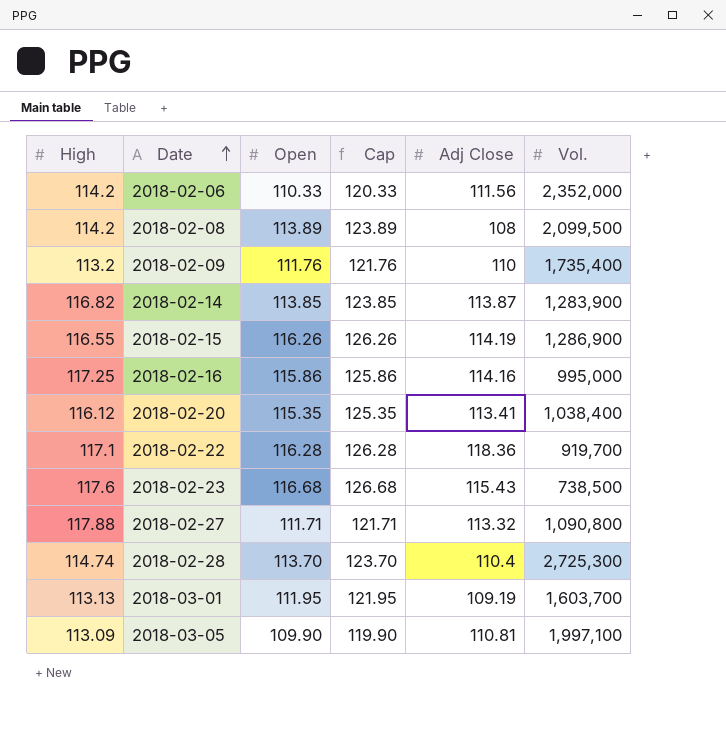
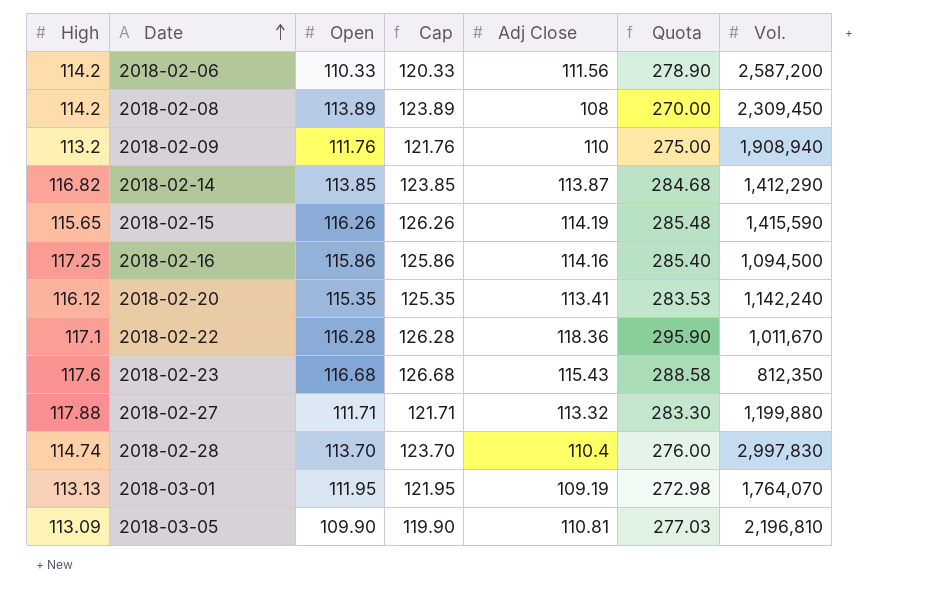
column Quota | formula: none -> [Adj Close] * 2.5
2018-02-06 | Vol.: 2,352,000 -> 2,587,200
2018-02-08 | Vol.: 2,099,500 -> 2,309,450
2018-02-09 | Vol.: 1,735,400 -> 1,908,940
2018-02-14 | Vol.: 1,283,900 -> 1,412,290
2018-02-15 | High: 116.55 -> 115.65
2018-02-15 | Vol.: 1,286,900 -> 1,415,590
2018-02-16 | Vol.: 995,000 -> 1,094,500
2018-02-20 | Vol.: 1,038,400 -> 1,142,240
2018-02-22 | Vol.: 919,700 -> 1,011,670
2018-02-23 | Vol.: 738,500 -> 812,350
2018-02-27 | Vol.: 1,090,800 -> 1,199,880
2018-02-28 | Vol.: 2,725,300 -> 2,997,830
2018-03-01 | Vol.: 1,603,700 -> 1,764,070
2018-03-05 | Vol.: 1,997,100 -> 2,196,810

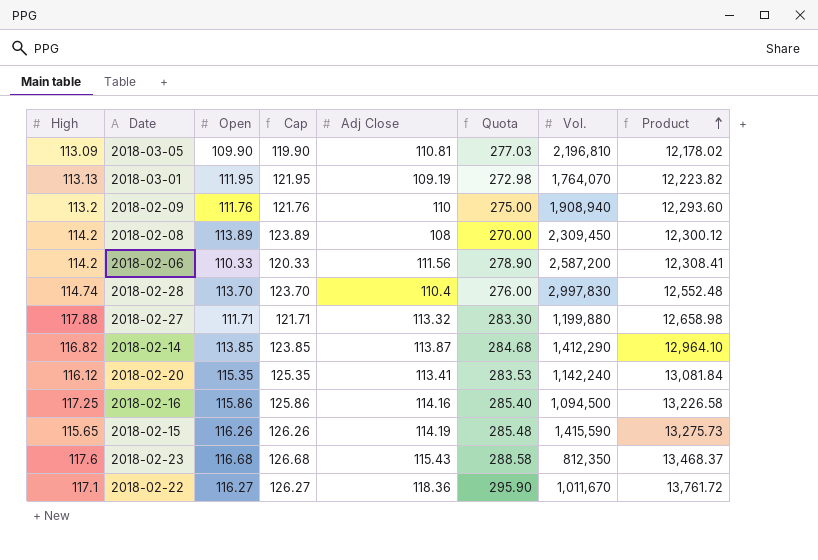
row order: Date ascending -> Product ascending
column Product | formula: none -> [Open] * [Adj Close]
2018-02-22 | Open: 116.28 -> 116.27
2018-02-22 | Cap: 126.28 -> 126.27

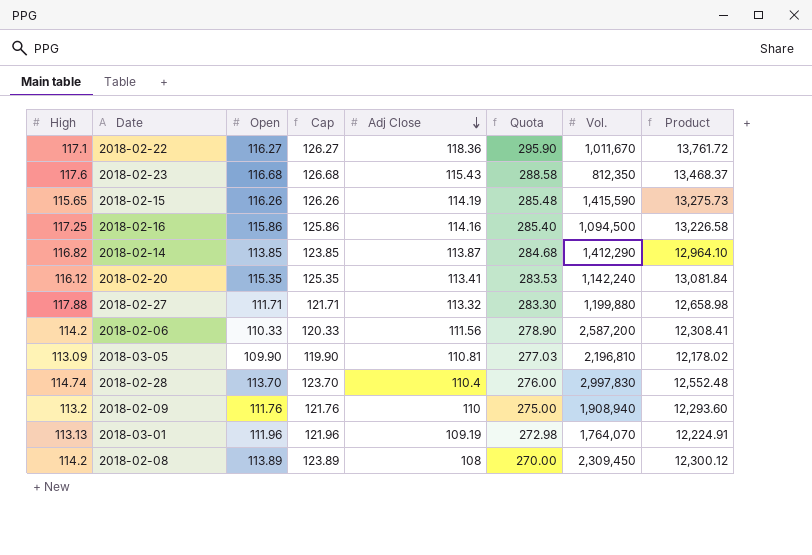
row order: Product ascending -> Adj Close descending
2018-03-01 | Open: 111.95 -> 111.96
2018-03-01 | Cap: 121.95 -> 121.96
2018-03-01 | Product: 12,223.82 -> 12,224.91

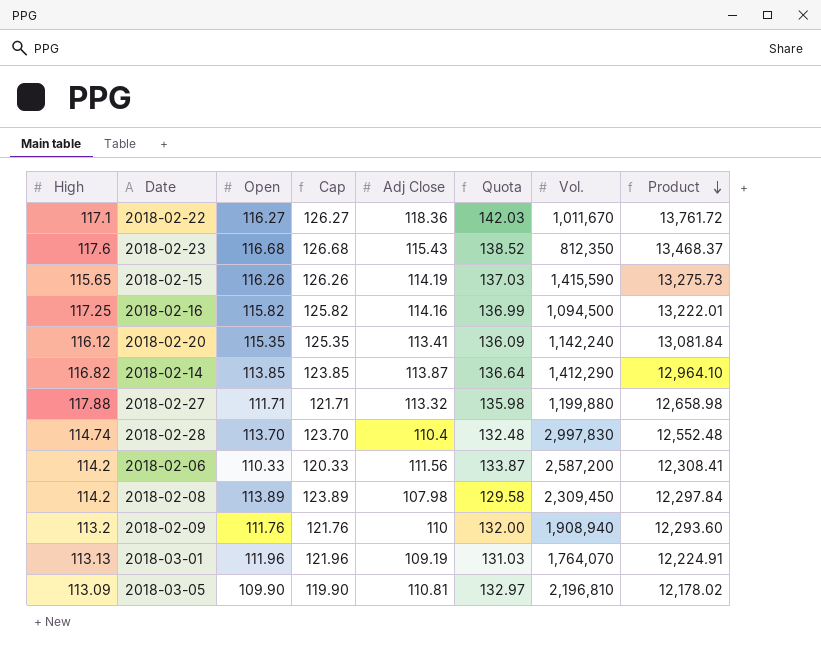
row order: Adj Close descending -> Product descending
column Quota | formula: [Adj Close] * 2.5 -> [Adj Close] * 1.2
2018-02-16 | Open: 115.86 -> 115.82
2018-02-16 | Cap: 125.86 -> 125.82
2018-02-16 | Product: 13,226.58 -> 13,222.01
2018-02-08 | Adj Close: 108 -> 107.98
2018-02-08 | Product: 12,300.12 -> 12,297.84

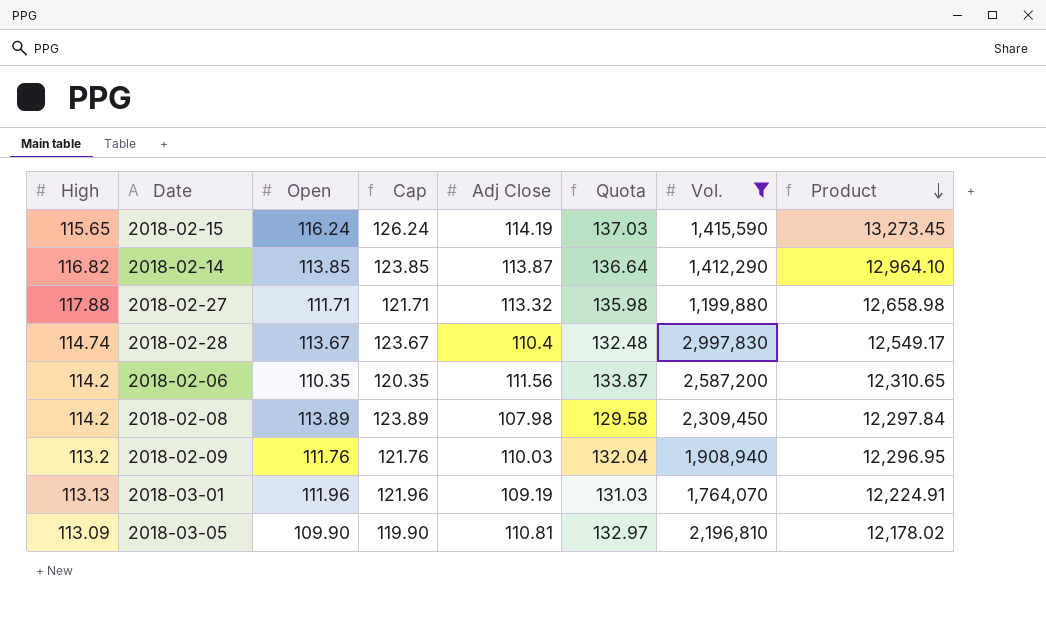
filter: none -> Vol. >= 1,199,880
2018-02-15 | Open: 116.26 -> 116.24
2018-02-15 | Cap: 126.26 -> 126.24
2018-02-15 | Product: 13,275.73 -> 13,273.45
2018-02-28 | Open: 113.70 -> 113.67
2018-02-28 | Cap: 123.70 -> 123.67
2018-02-28 | Product: 12,552.48 -> 12,549.17
2018-02-06 | Open: 110.33 -> 110.35
2018-02-06 | Cap: 120.33 -> 120.35
2018-02-06 | Product: 12,308.41 -> 12,310.65
2018-02-09 | Adj Close: 110 -> 110.03
2018-02-09 | Quota: 132.00 -> 132.04
2018-02-09 | Product: 12,293.60 -> 12,296.95

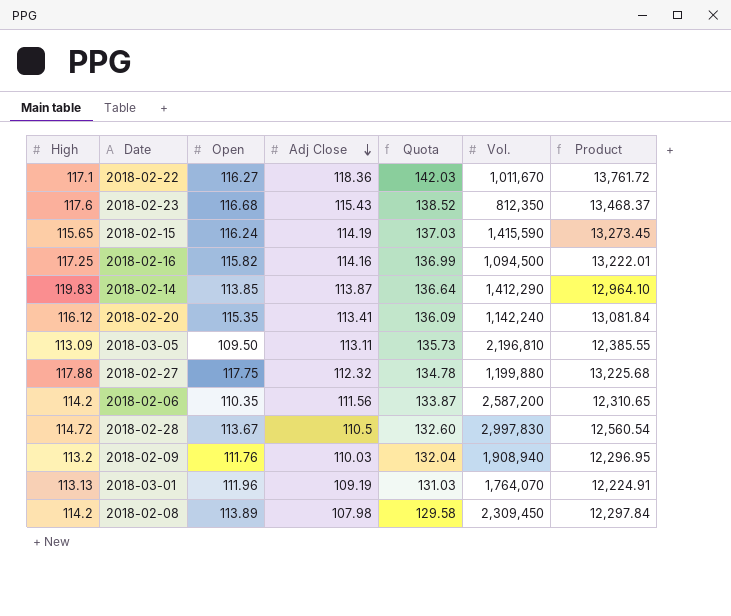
filter: Vol. >= 1,199,880 -> none
row order: Product descending -> Adj Close descending
column Cap | formula: [Open] + 10 -> none
2018-02-14 | High: 116.82 -> 119.83
2018-03-05 | Open: 109.90 -> 109.50
2018-03-05 | Adj Close: 110.81 -> 113.11
2018-03-05 | Quota: 132.97 -> 135.73
2018-03-05 | Product: 12,178.02 -> 12,385.55
2018-02-27 | Open: 111.71 -> 117.75
2018-02-27 | Adj Close: 113.32 -> 112.32
2018-02-27 | Quota: 135.98 -> 134.78
2018-02-27 | Product: 12,658.98 -> 13,225.68
2018-02-28 | High: 114.74 -> 114.72
2018-02-28 | Adj Close: 110.4 -> 110.5
2018-02-28 | Quota: 132.48 -> 132.60
2018-02-28 | Product: 12,549.17 -> 12,560.54

